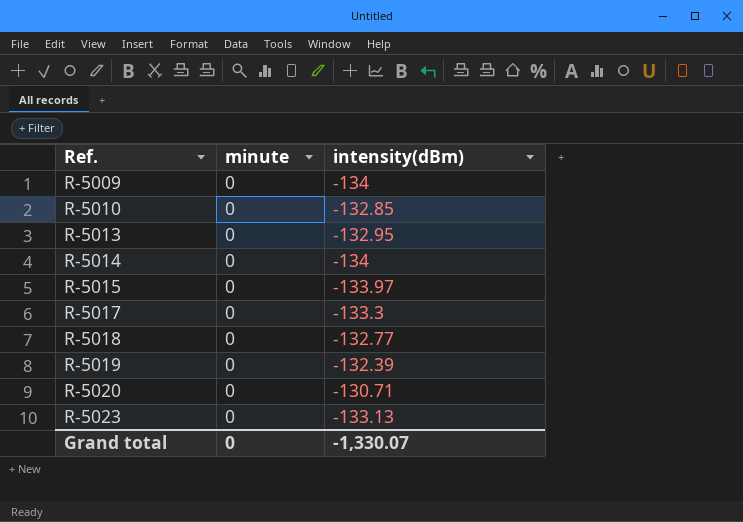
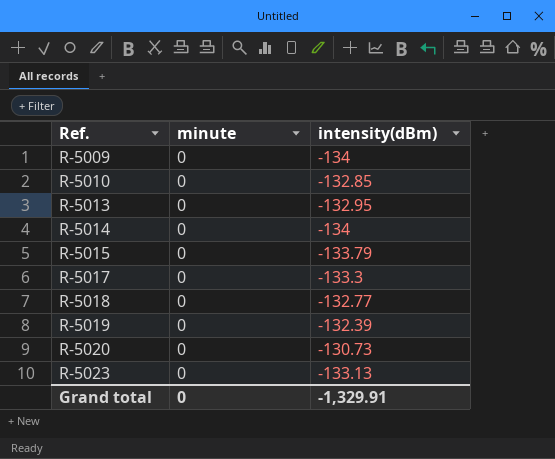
R-5015 | intensity(dBm): -133.97 -> -133.79
R-5020 | intensity(dBm): -130.71 -> -130.73
Grand total | intensity(dBm): -1,330.07 -> -1,329.91

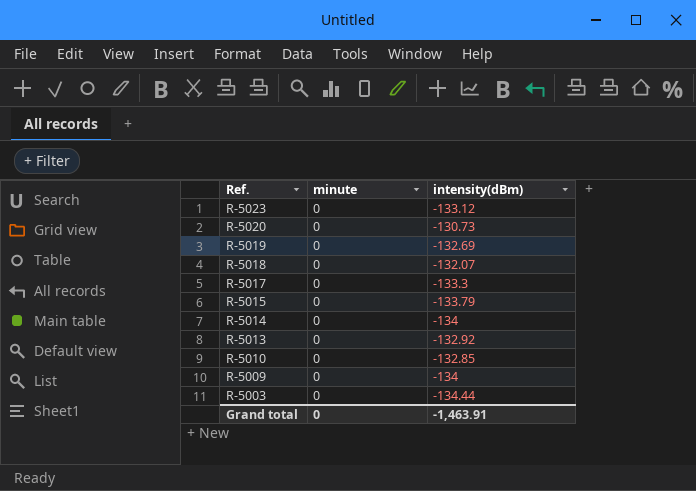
row order: Ref. ascending -> Ref. descending
R-5023 | intensity(dBm): -133.13 -> -133.12
R-5019 | intensity(dBm): -132.39 -> -132.69
R-5018 | intensity(dBm): -132.77 -> -132.07
R-5013 | intensity(dBm): -132.95 -> -132.92
row R-5003: none -> 0 | -134.44
Grand total | intensity(dBm): -1,329.91 -> -1,463.91

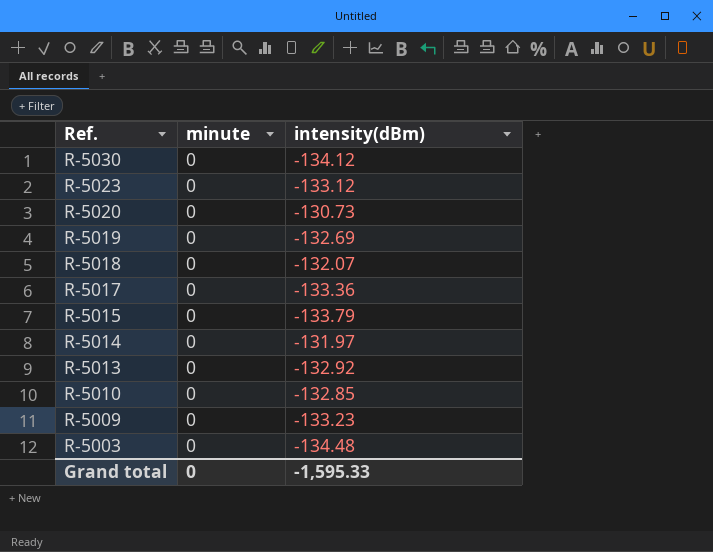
row R-5030: none -> 0 | -134.12
R-5017 | intensity(dBm): -133.3 -> -133.36
R-5014 | intensity(dBm): -134 -> -131.97
R-5009 | intensity(dBm): -134 -> -133.23
R-5003 | intensity(dBm): -134.44 -> -134.48
Grand total | intensity(dBm): -1,463.91 -> -1,595.33

